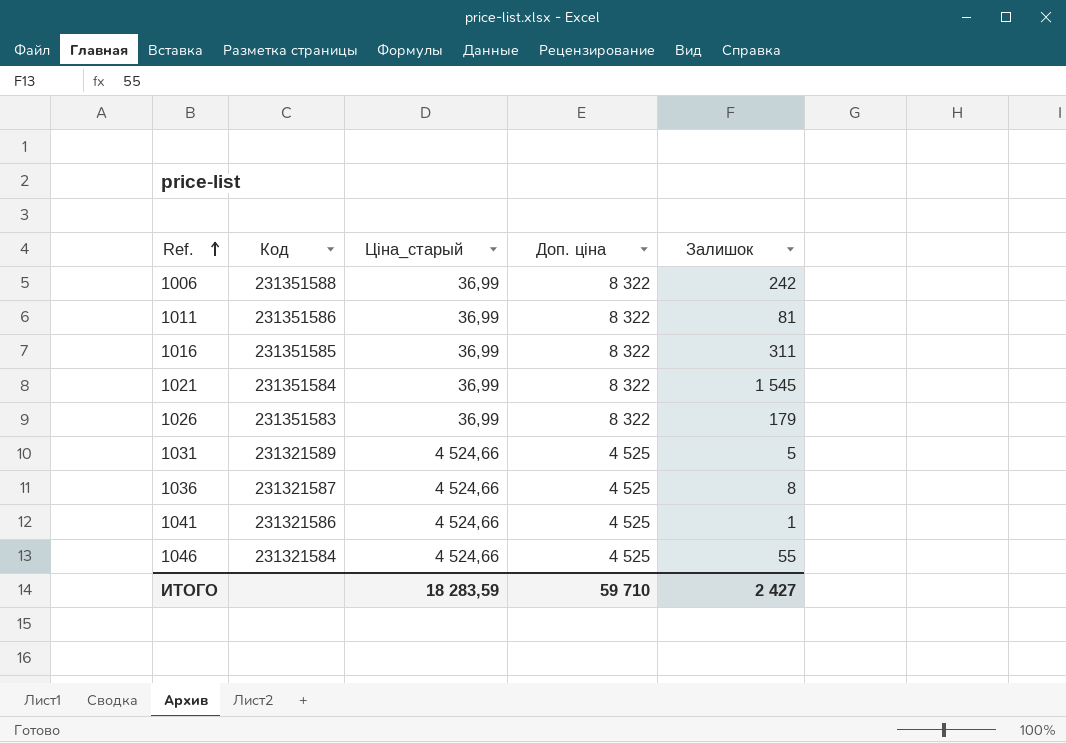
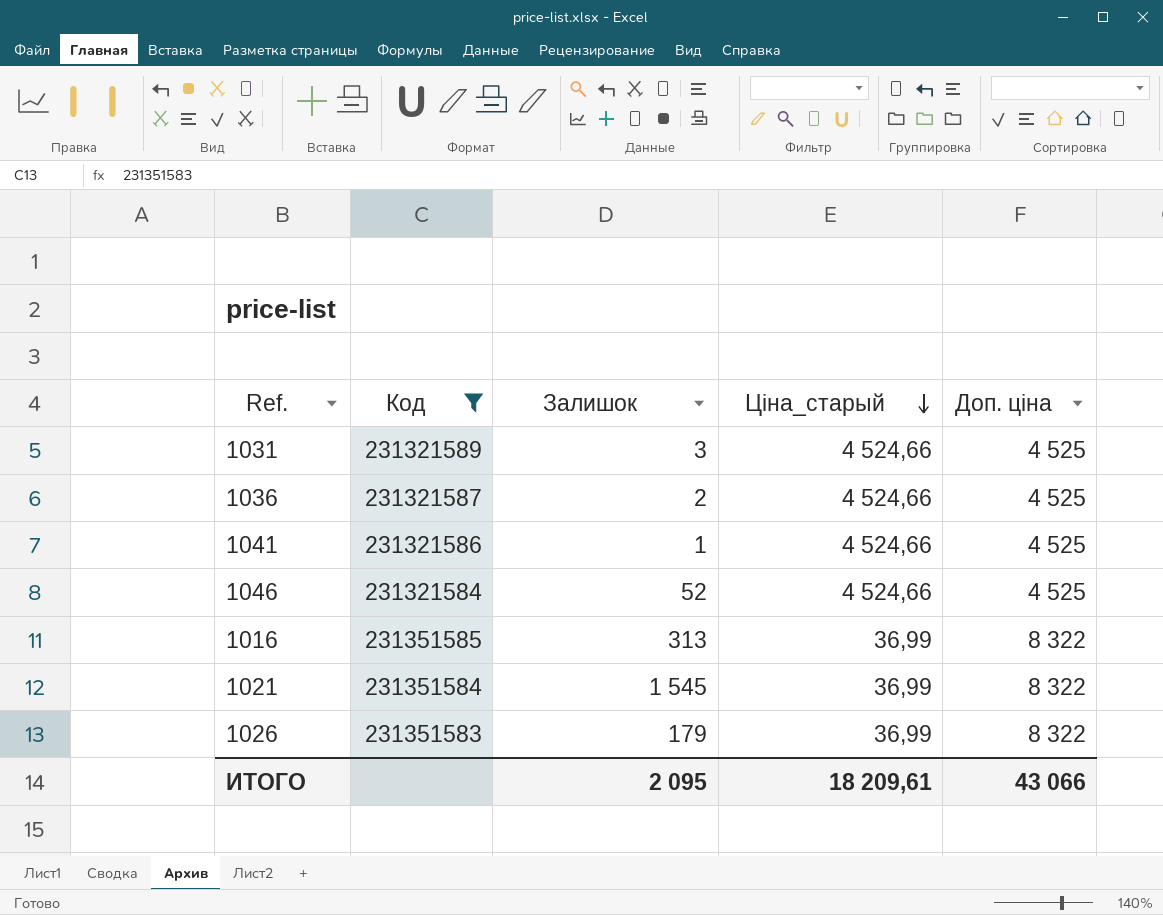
filter: none -> Код <= 231351585
row order: Ref. ascending -> Ціна_старый descending
column Залишок | position: 5 -> 3
1031 | Залишок: 5 -> 3
1036 | Залишок: 8 -> 2
1046 | Залишок: 55 -> 52
1016 | Залишок: 311 -> 313
ИТОГО | Залишок: 2 427 -> 2 095
ИТОГО | Ціна_старый: 18 283,59 -> 18 209,61
ИТОГО | Доп. ціна: 59 710 -> 43 066

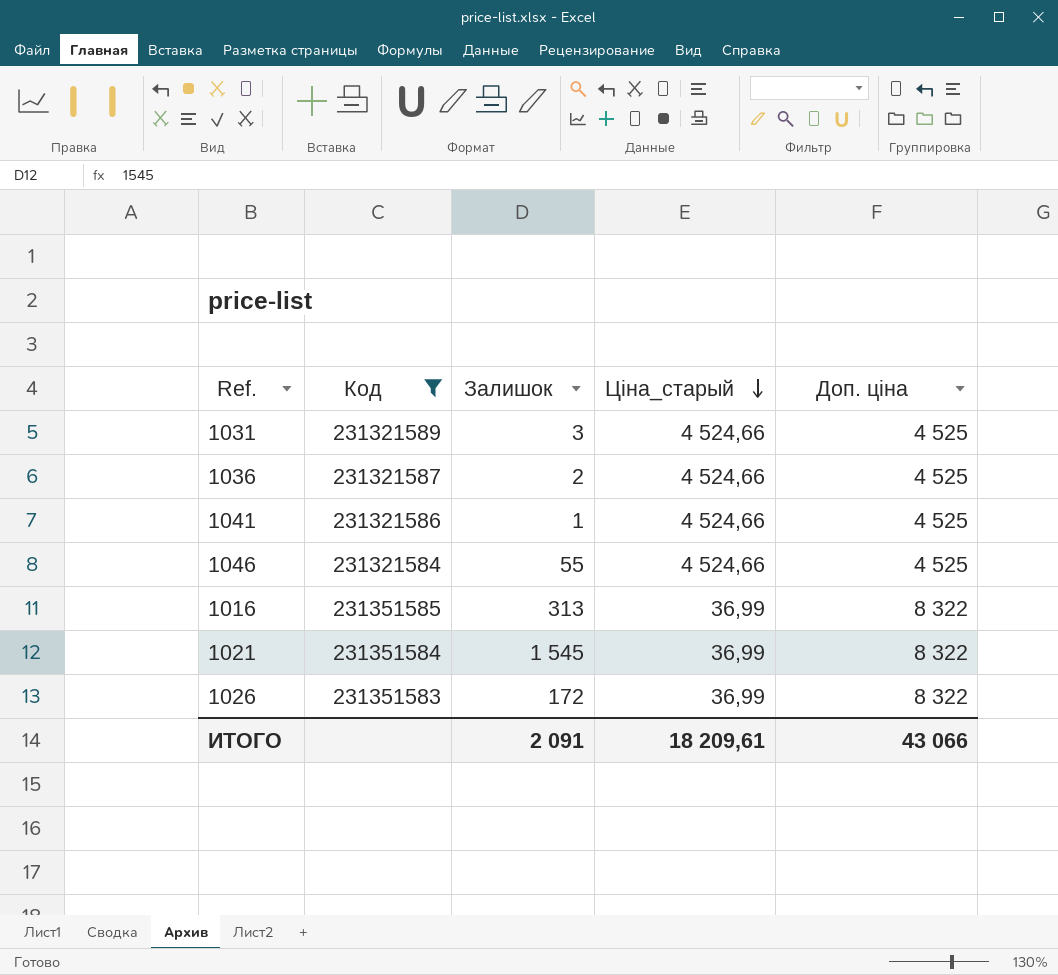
1046 | Залишок: 52 -> 55
1026 | Залишок: 179 -> 172
ИТОГО | Залишок: 2 095 -> 2 091

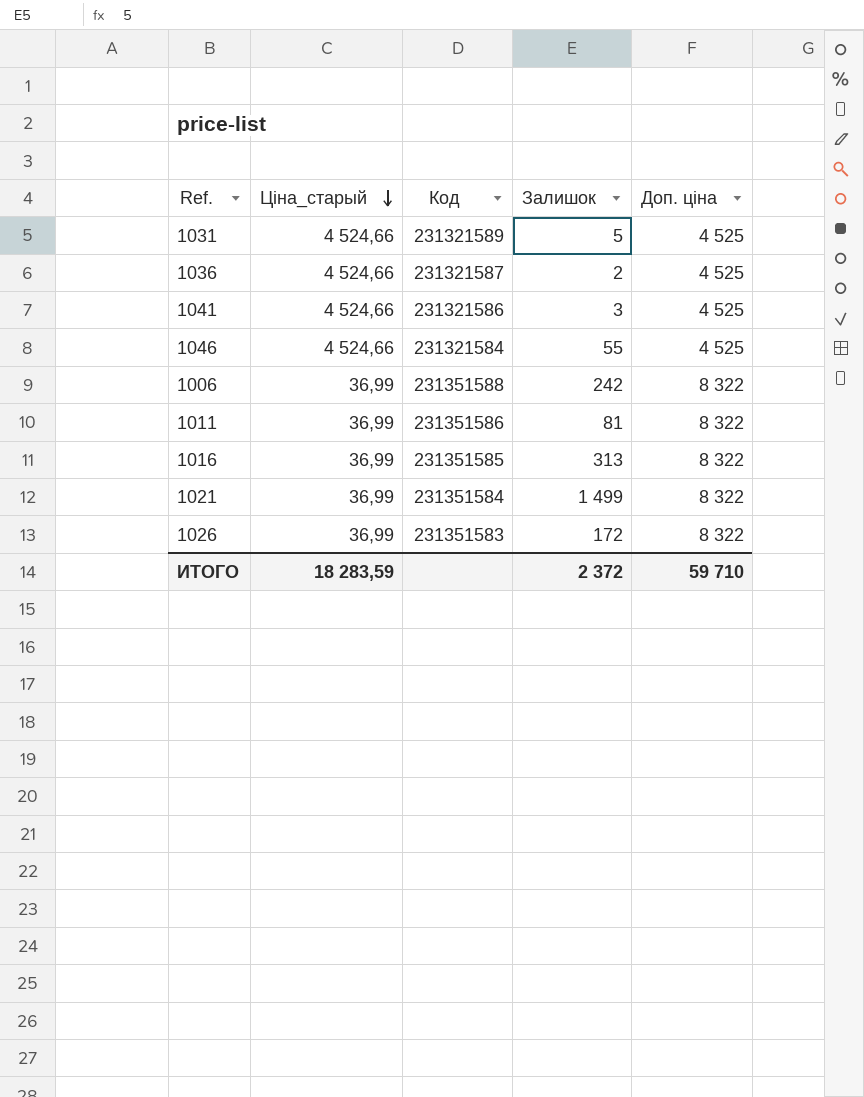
filter: Код <= 231351585 -> none
column Ціна_старый | position: 4 -> 2
1031 | Залишок: 3 -> 5
1041 | Залишок: 1 -> 3
1021 | Залишок: 1 545 -> 1 499
ИТОГО | Ціна_старый: 18 209,61 -> 18 283,59
ИТОГО | Залишок: 2 091 -> 2 372
ИТОГО | Доп. ціна: 43 066 -> 59 710

